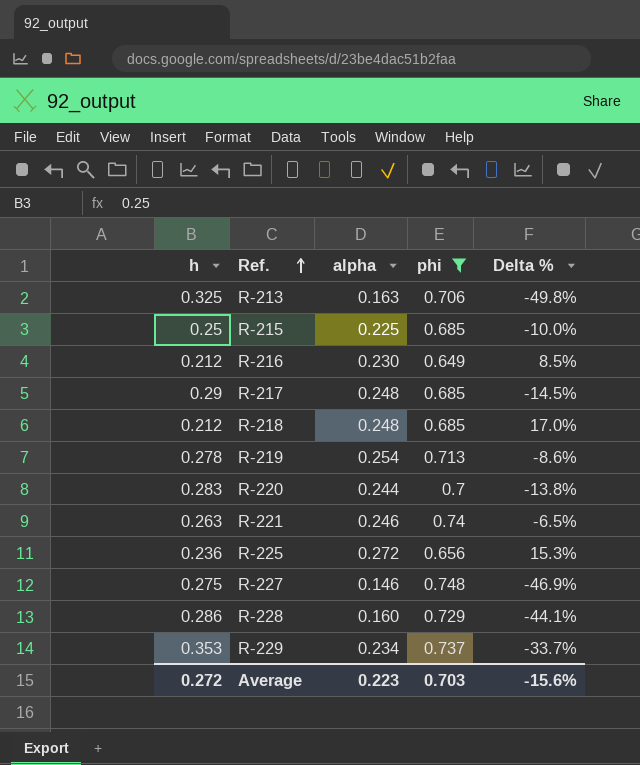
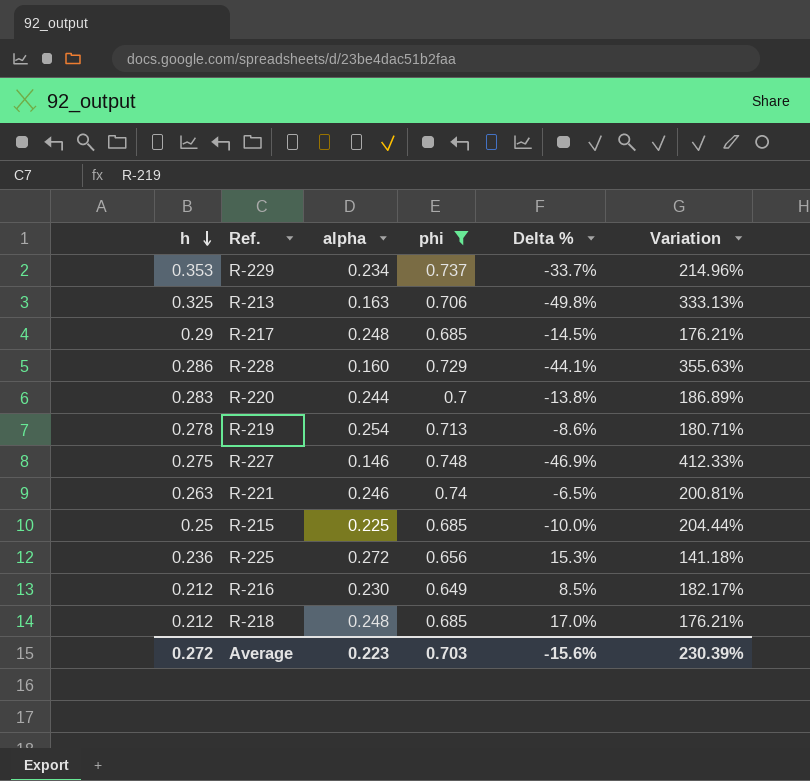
row order: Ref. ascending -> h descending
column Variation | formula: none -> ([phi] - [alpha]) / [alpha]

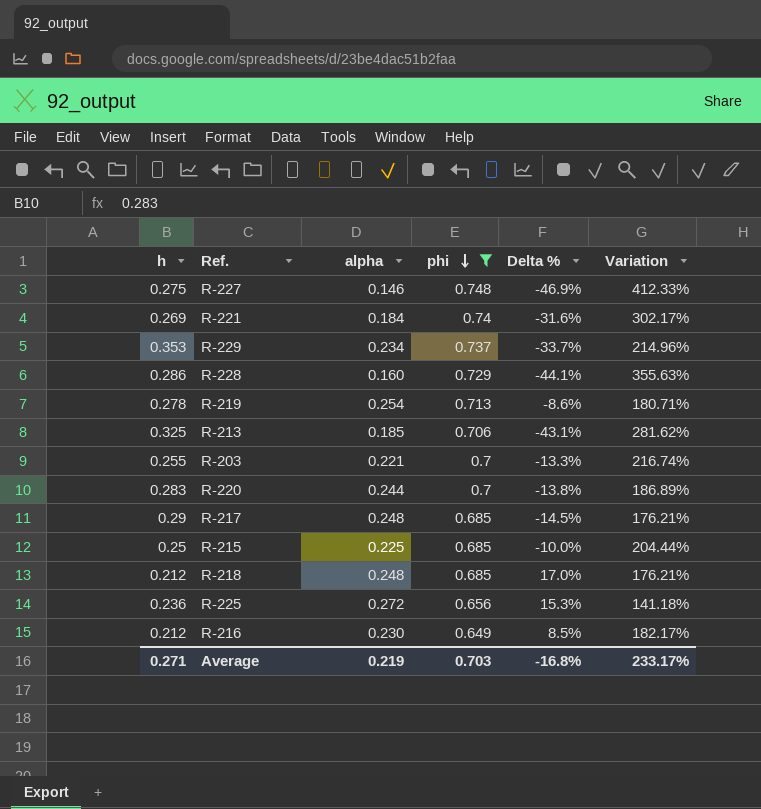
row order: h descending -> phi descending
R-221 | h: 0.263 -> 0.269
R-221 | alpha: 0.246 -> 0.184
R-221 | Delta %: -6.5% -> -31.6%
R-221 | Variation: 200.81% -> 302.17%
R-213 | alpha: 0.163 -> 0.185
R-213 | Delta %: -49.8% -> -43.1%
R-213 | Variation: 333.13% -> 281.62%
row R-203: none -> 0.255 | 0.221 | 0.7 | -13.3% | 216.74%
Average | h: 0.272 -> 0.271
Average | alpha: 0.223 -> 0.219
Average | Delta %: -15.6% -> -16.8%
Average | Variation: 230.39% -> 233.17%

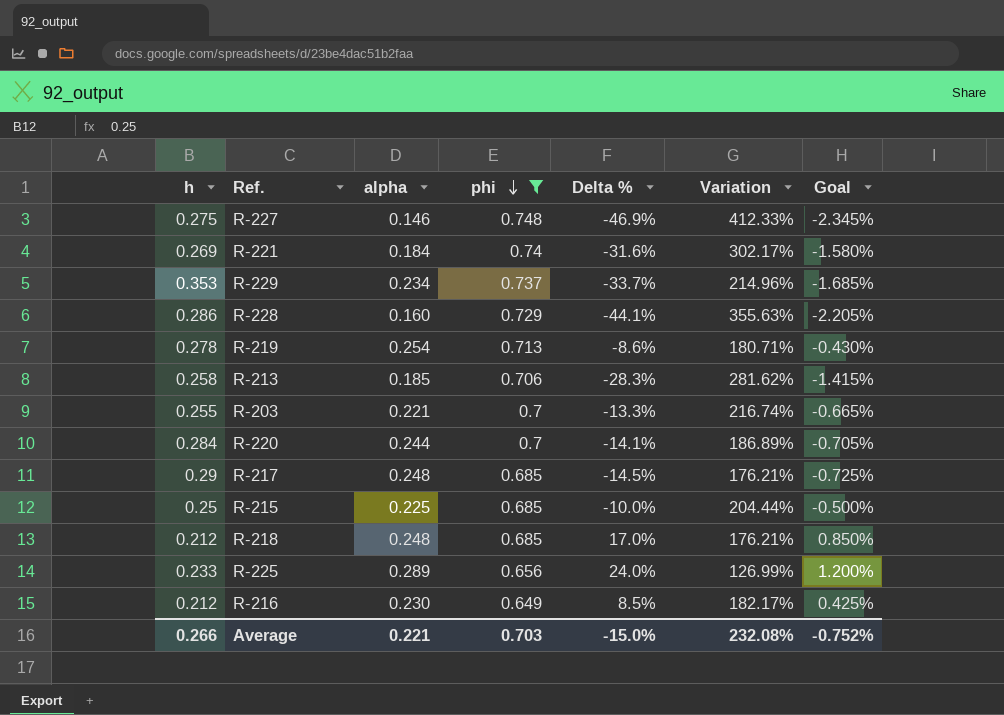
column Goal | formula: none -> [Delta %] * 0.05
R-213 | h: 0.325 -> 0.258
R-213 | Delta %: -43.1% -> -28.3%
R-220 | h: 0.283 -> 0.284
R-220 | Delta %: -13.8% -> -14.1%
R-225 | h: 0.236 -> 0.233
R-225 | alpha: 0.272 -> 0.289
R-225 | Delta %: 15.3% -> 24.0%
R-225 | Variation: 141.18% -> 126.99%
Average | h: 0.271 -> 0.266
Average | alpha: 0.219 -> 0.221
Average | Delta %: -16.8% -> -15.0%
Average | Variation: 233.17% -> 232.08%

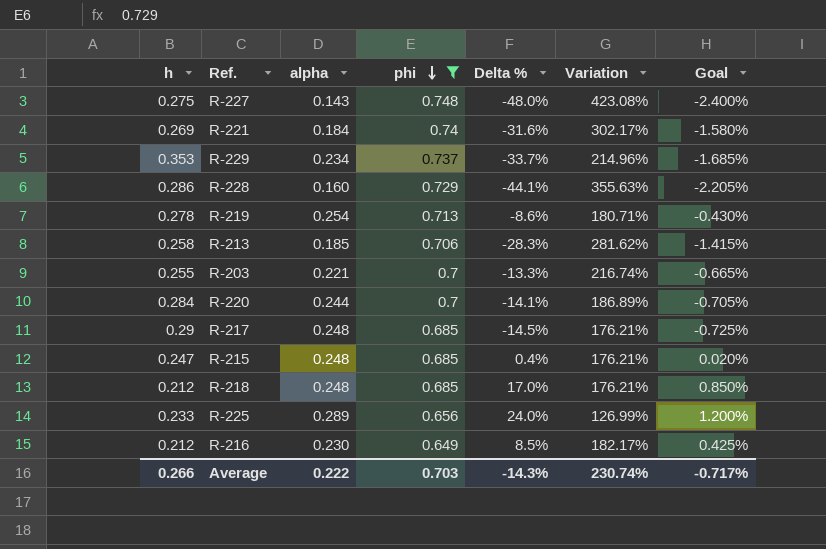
R-227 | alpha: 0.146 -> 0.143
R-227 | Delta %: -46.9% -> -48.0%
R-227 | Variation: 412.33% -> 423.08%
R-227 | Goal: -2.345% -> -2.400%
R-215 | h: 0.25 -> 0.247
R-215 | alpha: 0.225 -> 0.248
R-215 | Delta %: -10.0% -> 0.4%
R-215 | Variation: 204.44% -> 176.21%
R-215 | Goal: -0.500% -> 0.020%
Average | alpha: 0.221 -> 0.222
Average | Delta %: -15.0% -> -14.3%
Average | Variation: 232.08% -> 230.74%
Average | Goal: -0.752% -> -0.717%

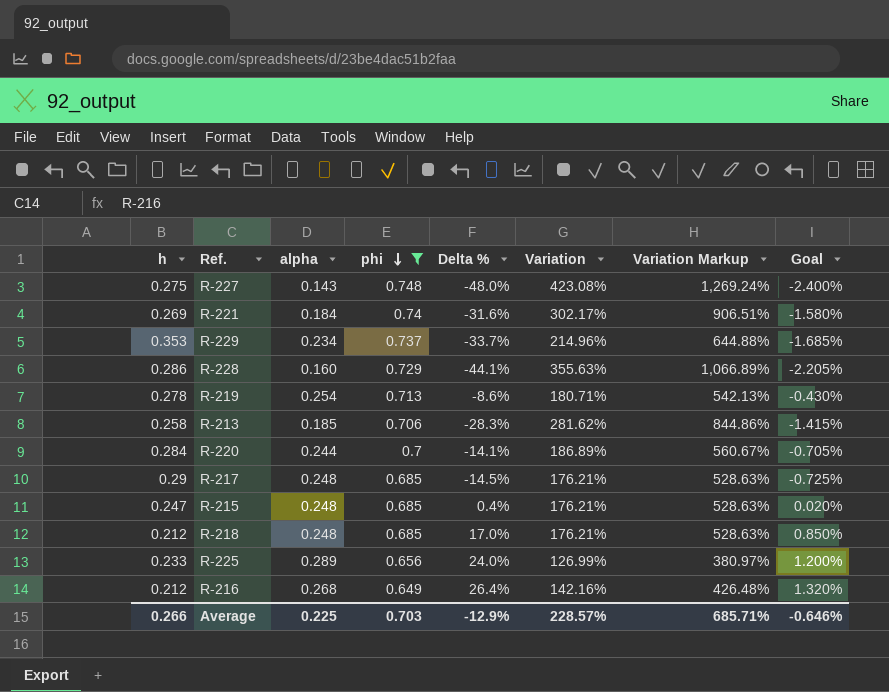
column Variation Markup | formula: none -> [Variation] * 3
row R-203: 0.255 | 0.221 | 0.7 | -13.3% | 216.74% | -0.665% -> none
R-216 | alpha: 0.230 -> 0.268
R-216 | Delta %: 8.5% -> 26.4%
R-216 | Variation: 182.17% -> 142.16%
R-216 | Goal: 0.425% -> 1.320%
Average | alpha: 0.222 -> 0.225
Average | Delta %: -14.3% -> -12.9%
Average | Variation: 230.74% -> 228.57%
Average | Goal: -0.717% -> -0.646%

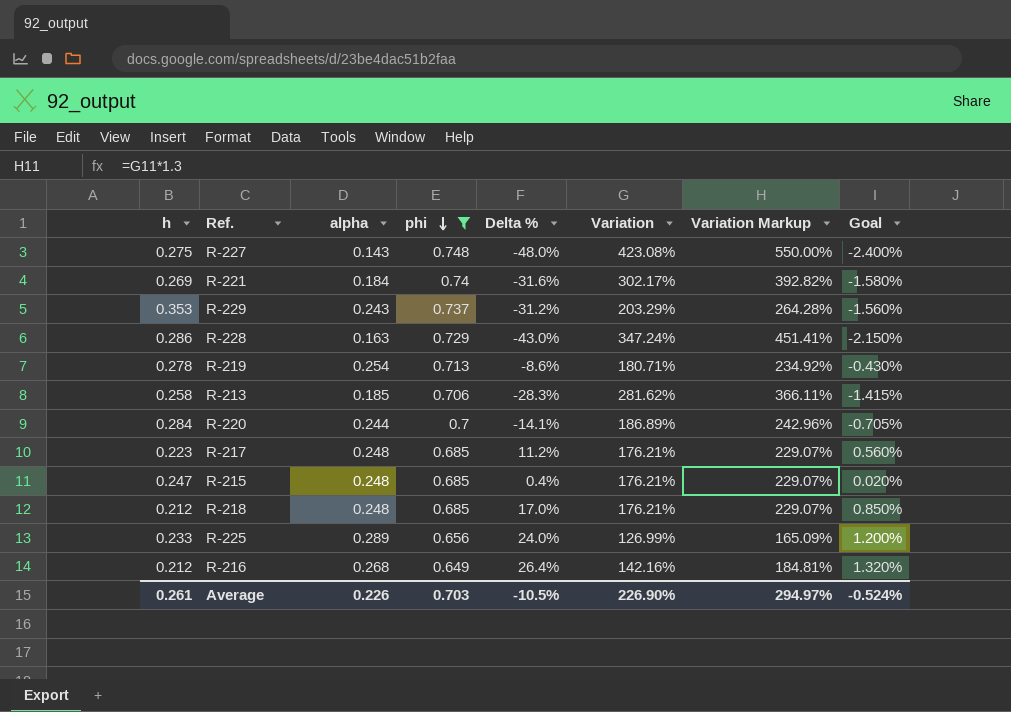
column Variation Markup | formula: [Variation] * 3 -> [Variation] * 1.3
R-229 | alpha: 0.234 -> 0.243
R-229 | Delta %: -33.7% -> -31.2%
R-229 | Variation: 214.96% -> 203.29%
R-229 | Goal: -1.685% -> -1.560%
R-228 | alpha: 0.160 -> 0.163
R-228 | Delta %: -44.1% -> -43.0%
R-228 | Variation: 355.63% -> 347.24%
R-228 | Goal: -2.205% -> -2.150%
R-217 | h: 0.29 -> 0.223
R-217 | Delta %: -14.5% -> 11.2%
R-217 | Goal: -0.725% -> 0.560%
Average | h: 0.266 -> 0.261
Average | alpha: 0.225 -> 0.226
Average | Delta %: -12.9% -> -10.5%
Average | Variation: 228.57% -> 226.90%
Average | Variation Markup: 685.71% -> 294.97%
Average | Goal: -0.646% -> -0.524%

